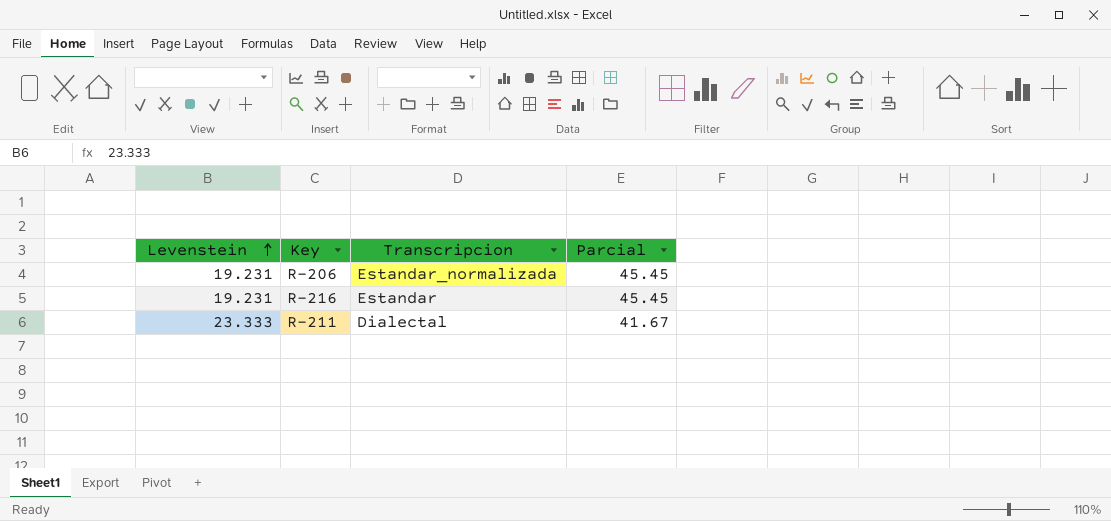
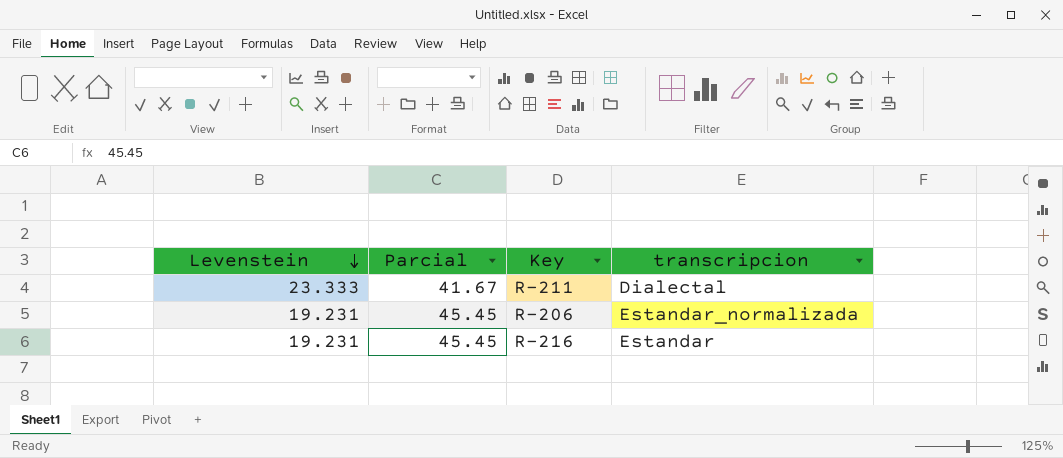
row order: Levenstein ascending -> Levenstein descending
column Parcial | position: 4 -> 2
column name: Transcripcion -> transcripcion

